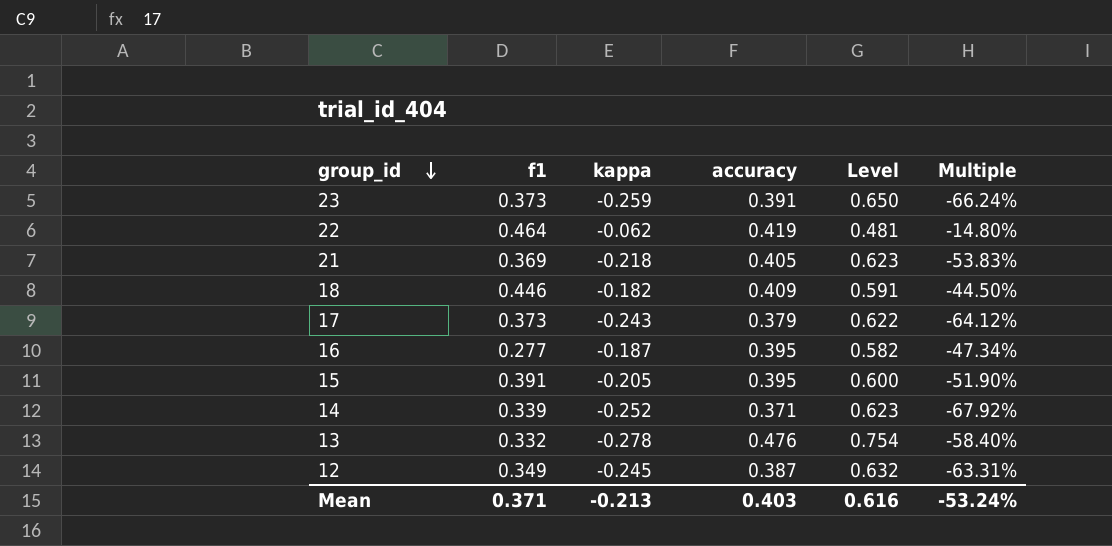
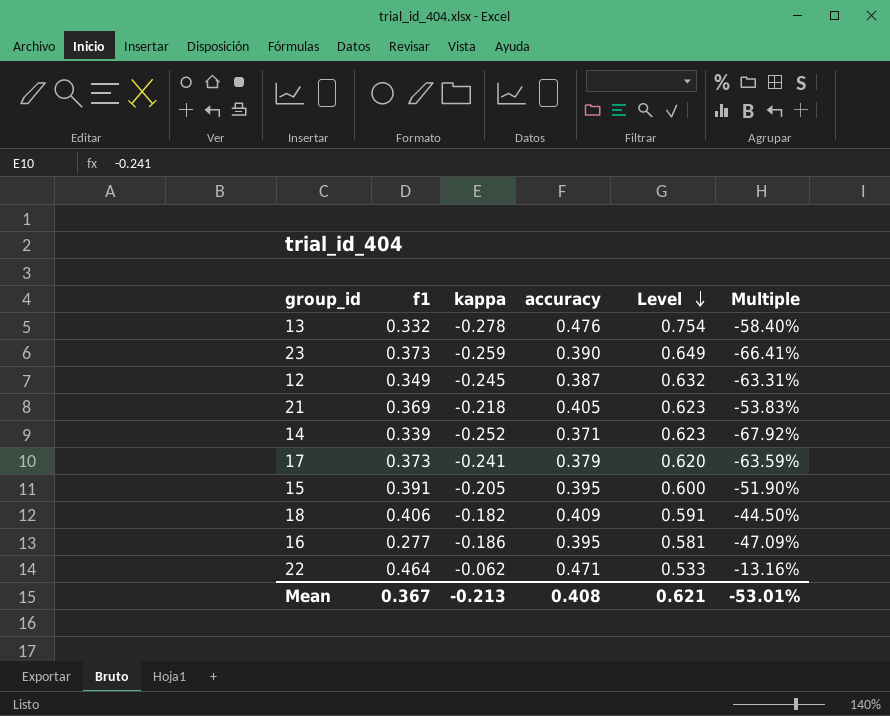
row order: group_id descending -> Level descending
23 | accuracy: 0.391 -> 0.390
23 | Level: 0.650 -> 0.649
23 | Multiple: -66.24% -> -66.41%
17 | kappa: -0.243 -> -0.241
17 | Level: 0.622 -> 0.620
17 | Multiple: -64.12% -> -63.59%
18 | f1: 0.446 -> 0.406
16 | kappa: -0.187 -> -0.186
16 | Level: 0.582 -> 0.581
16 | Multiple: -47.34% -> -47.09%
22 | accuracy: 0.419 -> 0.471
22 | Level: 0.481 -> 0.533
22 | Multiple: -14.80% -> -13.16%
Mean | f1: 0.371 -> 0.367
Mean | accuracy: 0.403 -> 0.408
Mean | Level: 0.616 -> 0.621
Mean | Multiple: -53.24% -> -53.01%

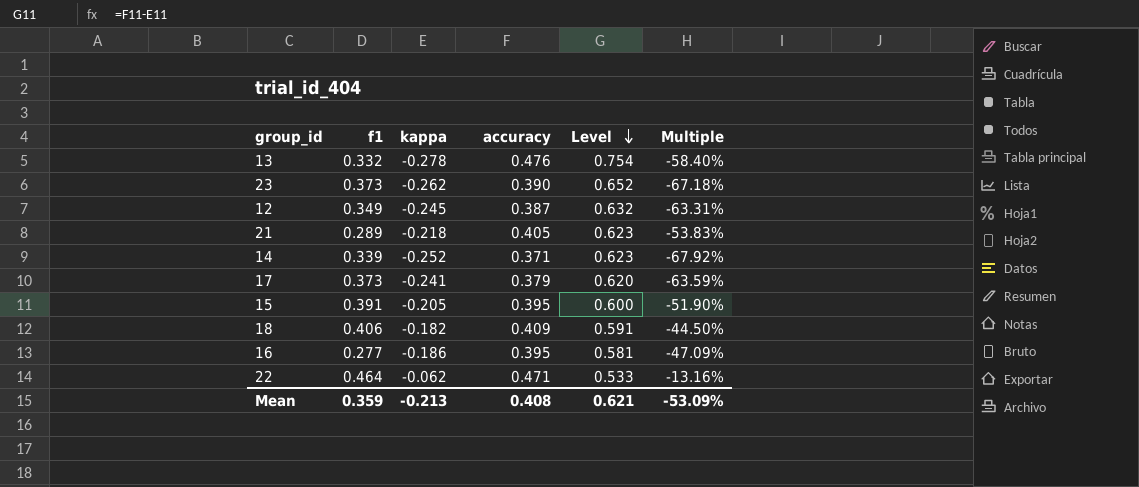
23 | kappa: -0.259 -> -0.262
23 | Level: 0.649 -> 0.652
23 | Multiple: -66.41% -> -67.18%
21 | f1: 0.369 -> 0.289
Mean | f1: 0.367 -> 0.359
Mean | Multiple: -53.01% -> -53.09%

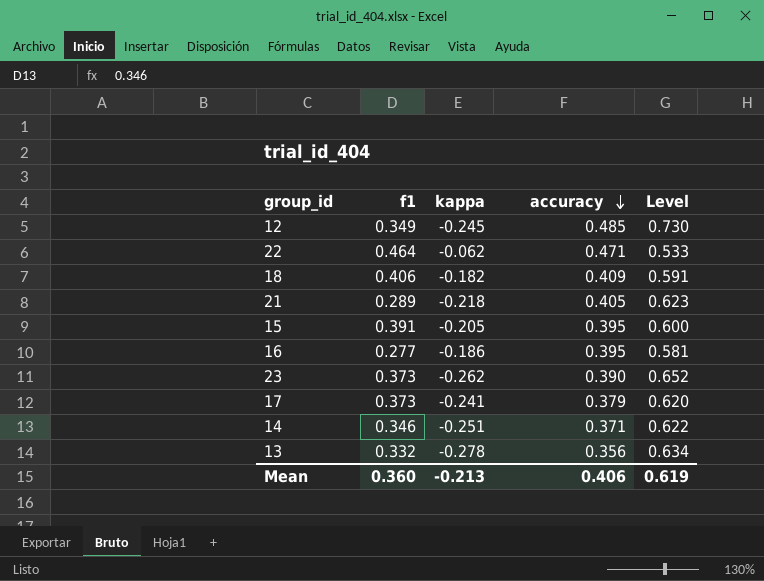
row order: Level descending -> accuracy descending
column Multiple | formula: [kappa] / [accuracy] -> none
12 | accuracy: 0.387 -> 0.485
12 | Level: 0.632 -> 0.730
14 | f1: 0.339 -> 0.346
14 | kappa: -0.252 -> -0.251
14 | Level: 0.623 -> 0.622
13 | accuracy: 0.476 -> 0.356
13 | Level: 0.754 -> 0.634
Mean | f1: 0.359 -> 0.360
Mean | accuracy: 0.408 -> 0.406
Mean | Level: 0.621 -> 0.619

